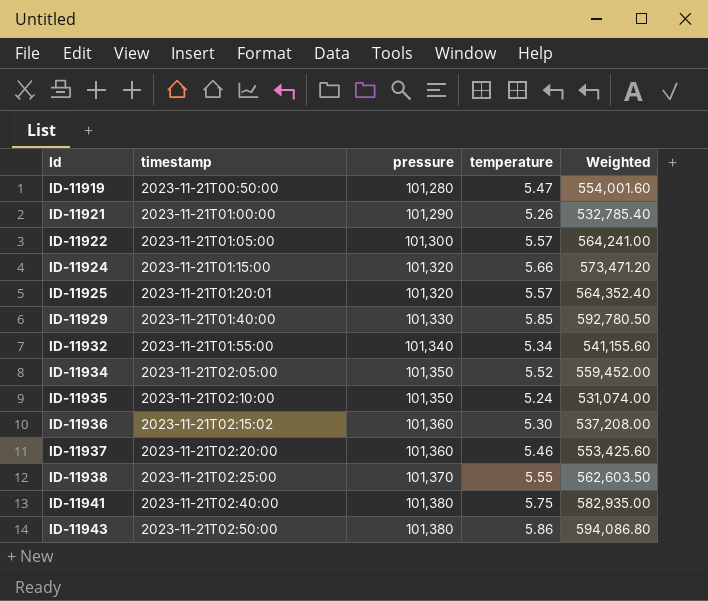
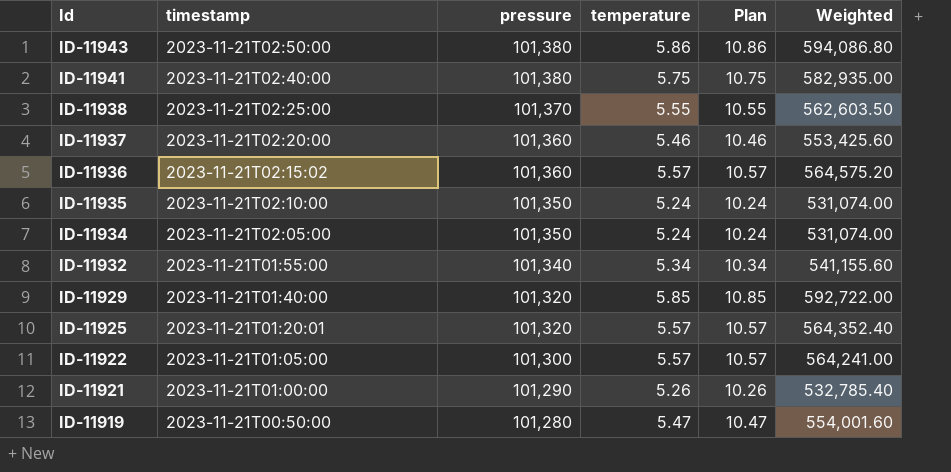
row order: Id ascending -> Id descending
column Plan | formula: none -> [temperature] + 5
row ID-11924: 2023-11-21T01:15:00 | 101,320 | 5.66 | 573,471.20 -> none
ID-11936 | temperature: 5.30 -> 5.57
ID-11936 | Weighted: 537,208.00 -> 564,575.20
ID-11934 | temperature: 5.52 -> 5.24
ID-11934 | Weighted: 559,452.00 -> 531,074.00
ID-11929 | pressure: 101,330 -> 101,320
ID-11929 | Weighted: 592,780.50 -> 592,722.00

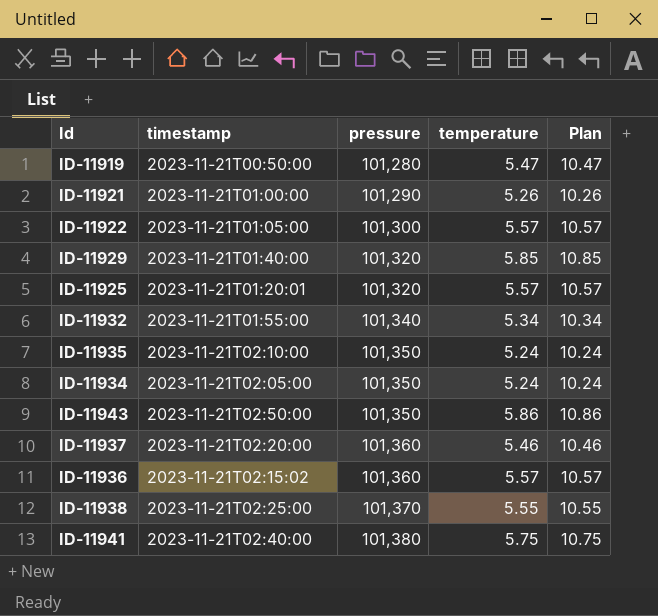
row order: Id descending -> pressure ascending
column Weighted | formula: [pressure] * [temperature] -> none
ID-11943 | pressure: 101,380 -> 101,350

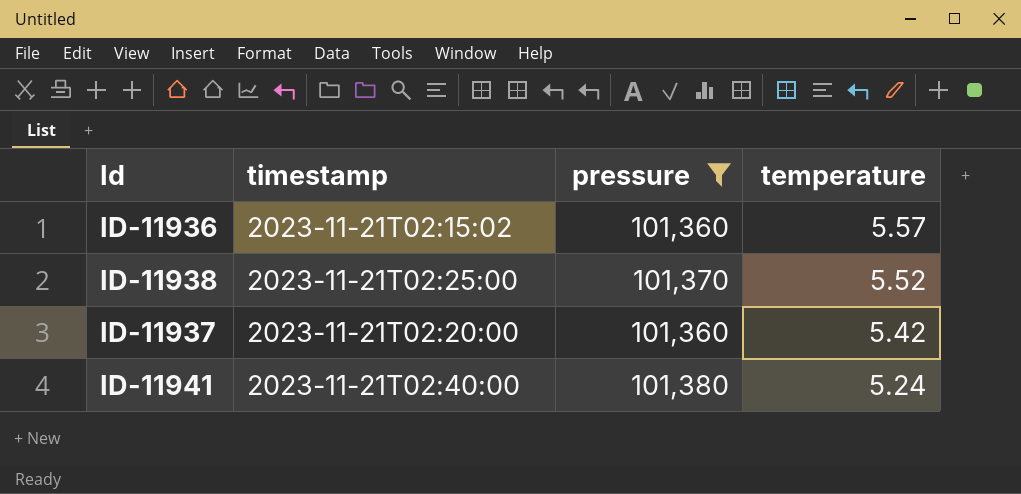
filter: none -> pressure >= 101,360
row order: pressure ascending -> temperature descending
column Plan | formula: [temperature] + 5 -> none
ID-11938 | temperature: 5.55 -> 5.52
ID-11937 | temperature: 5.46 -> 5.42
ID-11941 | temperature: 5.75 -> 5.24

